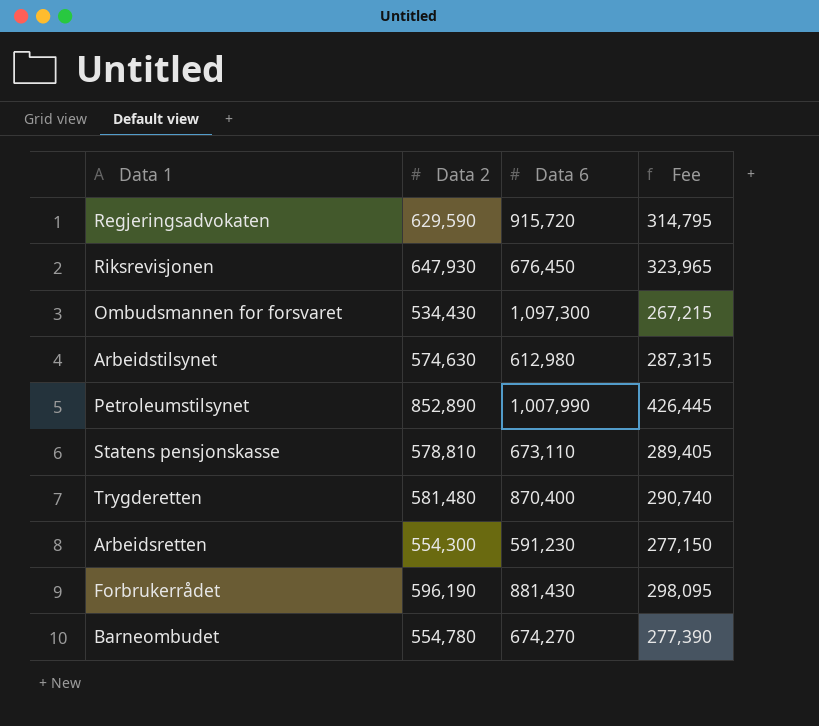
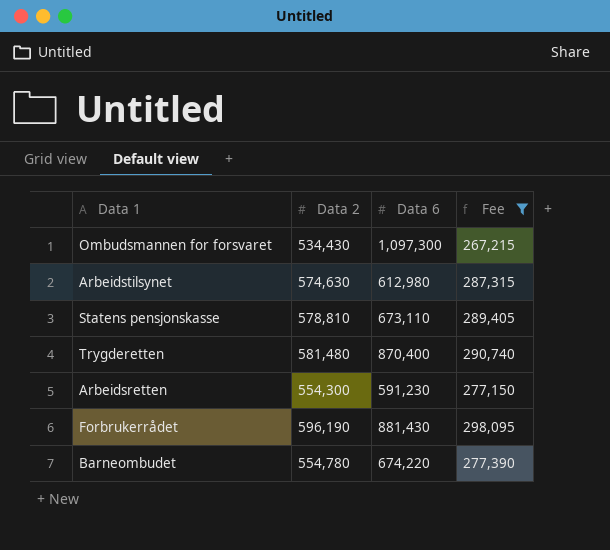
filter: none -> Fee <= 298,095
Barneombudet | Data 6: 674,270 -> 674,220

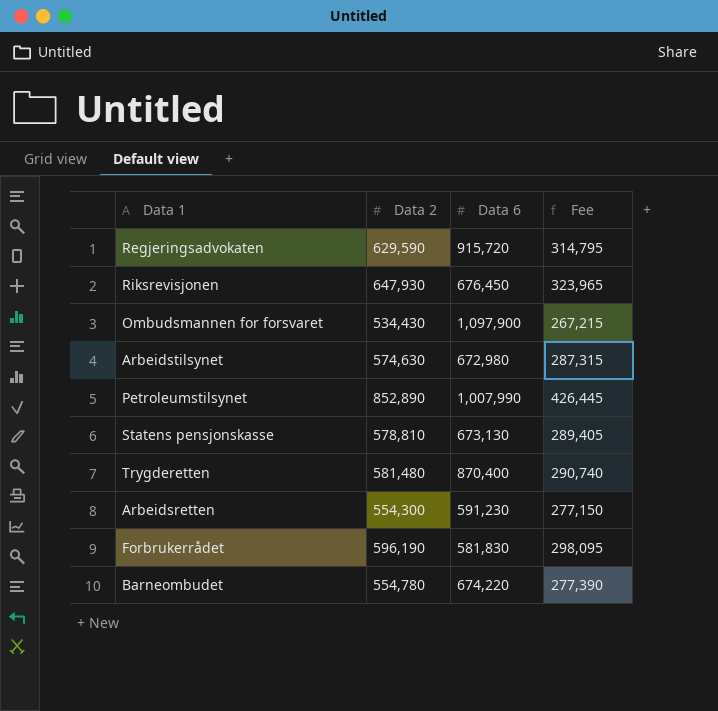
filter: Fee <= 298,095 -> none
Ombudsmannen for forsvaret | Data 6: 1,097,300 -> 1,097,900
Arbeidstilsynet | Data 6: 612,980 -> 672,980
Statens pensjonskasse | Data 6: 673,110 -> 673,130
Forbrukerrådet | Data 6: 881,430 -> 581,830

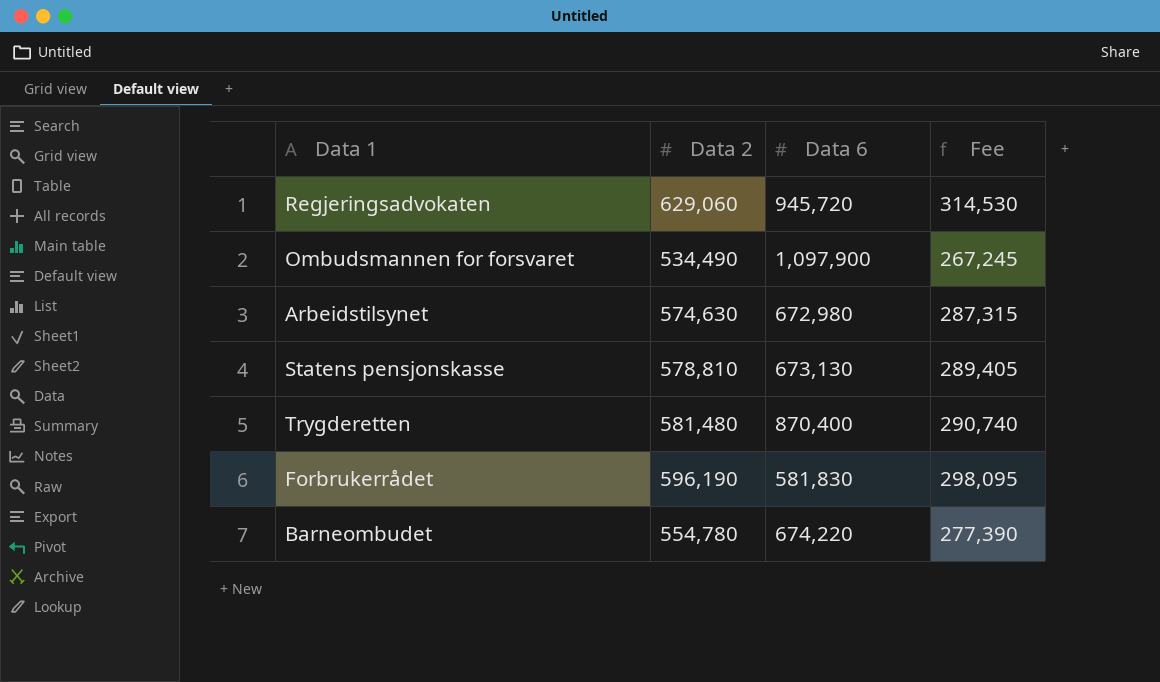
row Riksrevisjonen: 647,930 | 676,450 | 323,965 -> none
row Petroleumstilsynet: 852,890 | 1,007,990 | 426,445 -> none
row Arbeidsretten: 554,300 | 591,230 | 277,150 -> none
Regjeringsadvokaten | Data 2: 629,590 -> 629,060
Regjeringsadvokaten | Data 6: 915,720 -> 945,720
Regjeringsadvokaten | Fee: 314,795 -> 314,530
Ombudsmannen for forsvaret | Data 2: 534,430 -> 534,490
Ombudsmannen for forsvaret | Fee: 267,215 -> 267,245

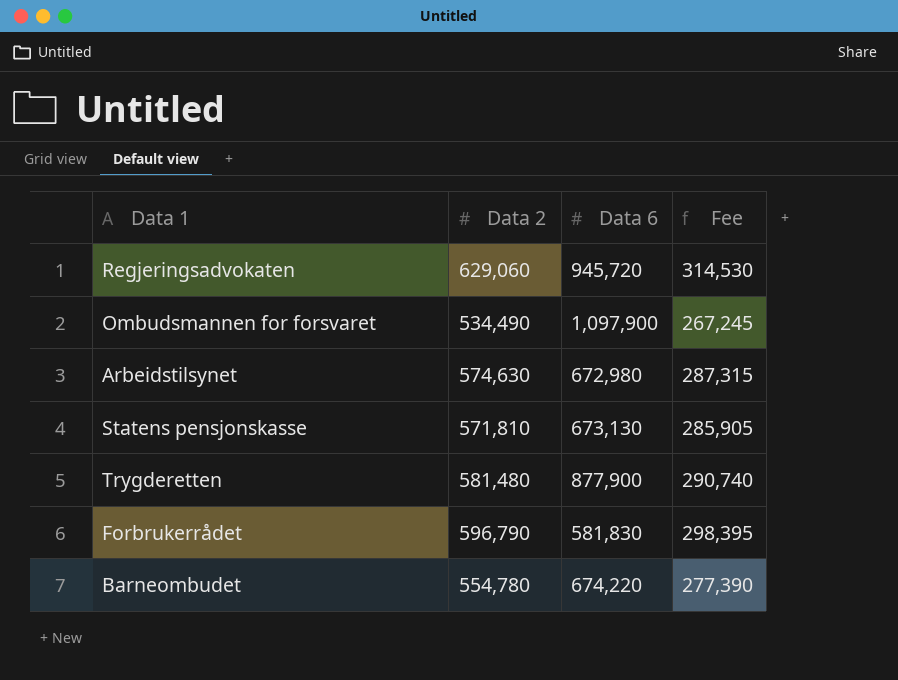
Statens pensjonskasse | Data 2: 578,810 -> 571,810
Statens pensjonskasse | Fee: 289,405 -> 285,905
Trygderetten | Data 6: 870,400 -> 877,900
Forbrukerrådet | Data 2: 596,190 -> 596,790
Forbrukerrådet | Fee: 298,095 -> 298,395

